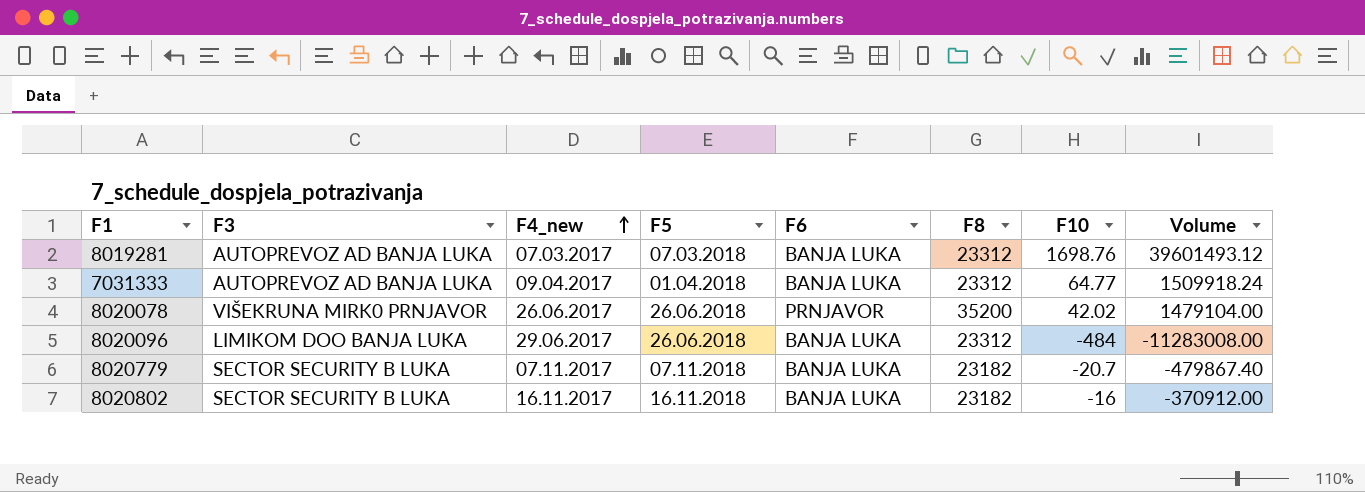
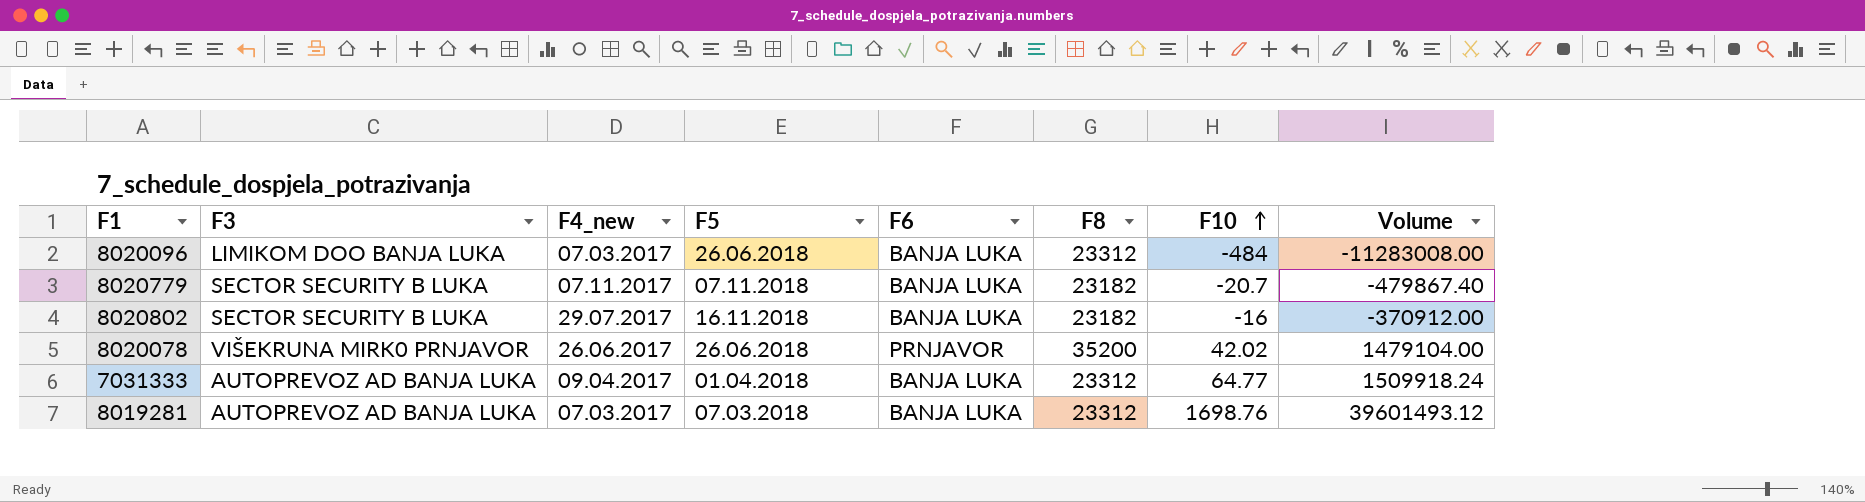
row order: F4_new ascending -> F10 ascending
8020096 | F4_new: 29.06.2017 -> 07.03.2017
8020802 | F4_new: 16.11.2017 -> 29.07.2017

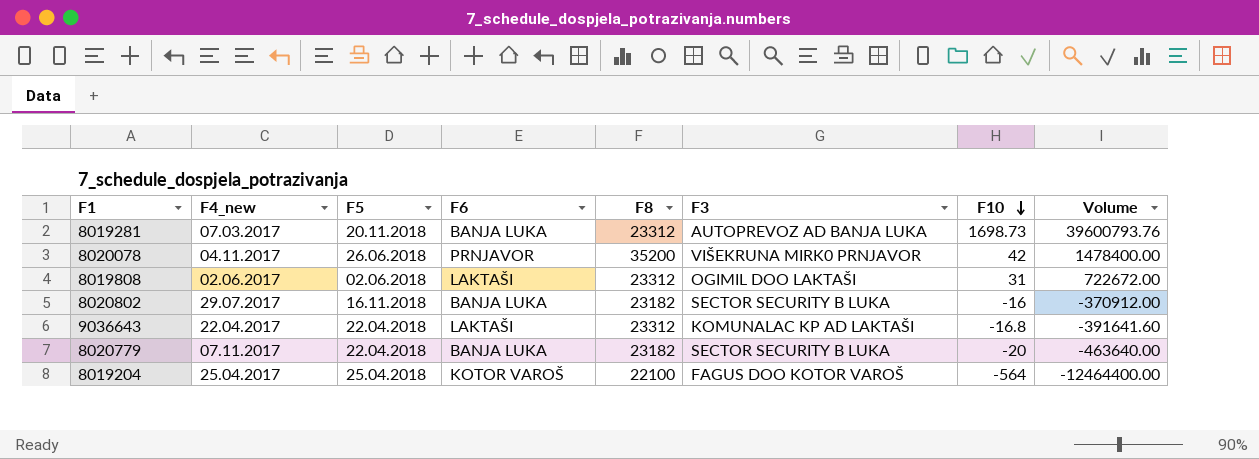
row order: F10 ascending -> F10 descending
column F3 | position: 2 -> 6
row 8020096: LIMIKOM DOO BANJA LUKA | 07.03.2017 | 26.06.2018 | BANJA LUKA | 23312 | -484 | -11283008.00 -> none
row 7031333: AUTOPREVOZ AD BANJA LUKA | 09.04.2017 | 01.04.2018 | BANJA LUKA | 23312 | 64.77 | 1509918.24 -> none
8019281 | F5: 07.03.2018 -> 20.11.2018
8019281 | F10: 1698.76 -> 1698.73
8019281 | Volume: 39601493.12 -> 39600793.76
8020078 | F4_new: 26.06.2017 -> 04.11.2017
8020078 | F10: 42.02 -> 42
8020078 | Volume: 1479104.00 -> 1478400.00
row 8019808: none -> 02.06.2017 | 02.06.2018 | LAKTAŠI | 23312 | OGIMIL DOO LAKTAŠI | 31 | 722672.00
row 9036643: none -> 22.04.2017 | 22.04.2018 | LAKTAŠI | 23312 | KOMUNALAC KP AD LAKTAŠI | -16.8 | -391641.60
8020779 | F5: 07.11.2018 -> 22.04.2018
8020779 | F10: -20.7 -> -20
8020779 | Volume: -479867.40 -> -463640.00
row 8019204: none -> 25.04.2017 | 25.04.2018 | KOTOR VAROŠ | 22100 | FAGUS DOO KOTOR VAROŠ | -564 | -12464400.00

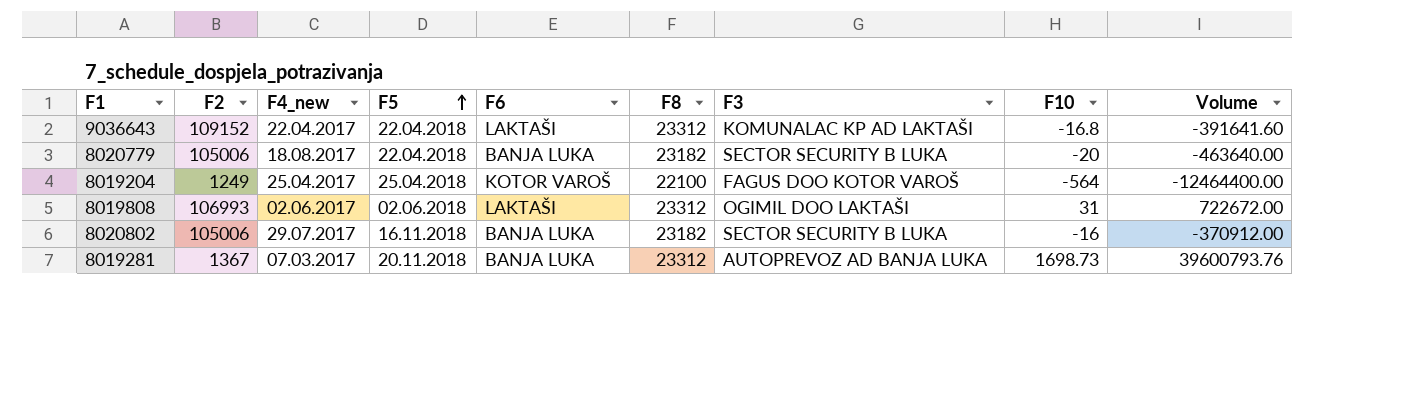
row order: F10 descending -> F5 ascending
column F2 | position: none -> 2
row 8020078: 04.11.2017 | 26.06.2018 | PRNJAVOR | 35200 | VIŠEKRUNA MIRK0 PRNJAVOR | 42 | 1478400.00 -> none
8020779 | F4_new: 07.11.2017 -> 18.08.2017

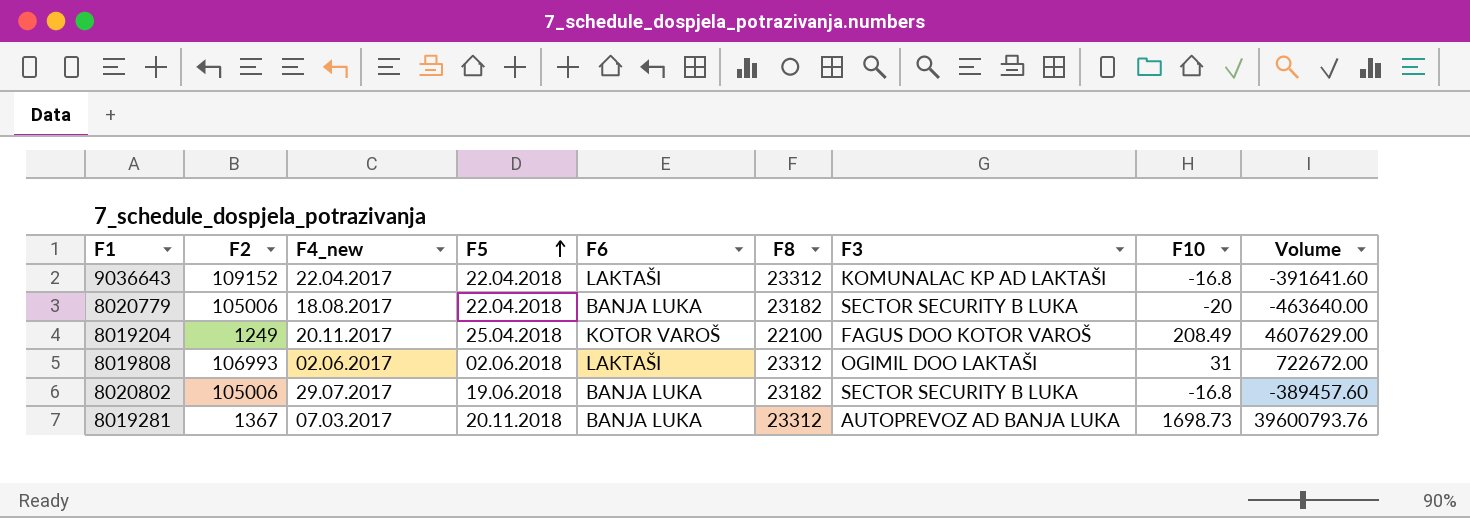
8019204 | F4_new: 25.04.2017 -> 20.11.2017
8019204 | F10: -564 -> 208.49
8019204 | Volume: -12464400.00 -> 4607629.00
8020802 | F5: 16.11.2018 -> 19.06.2018
8020802 | F10: -16 -> -16.8
8020802 | Volume: -370912.00 -> -389457.60

